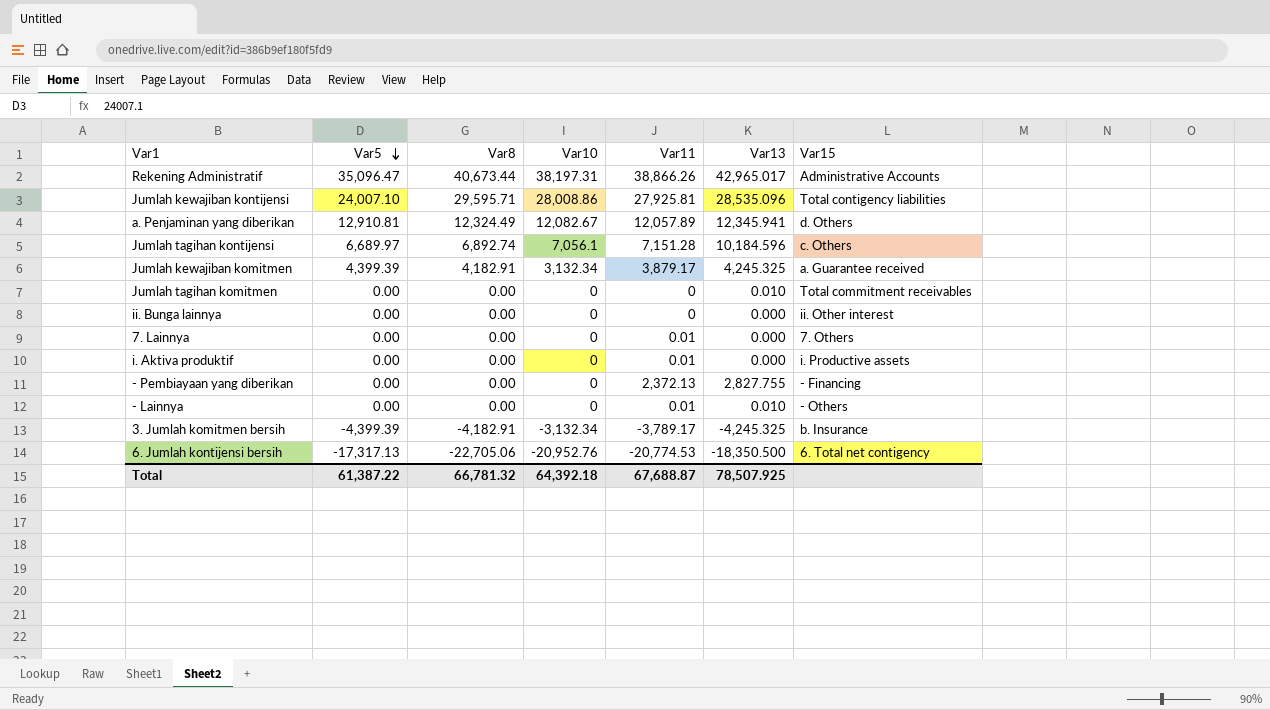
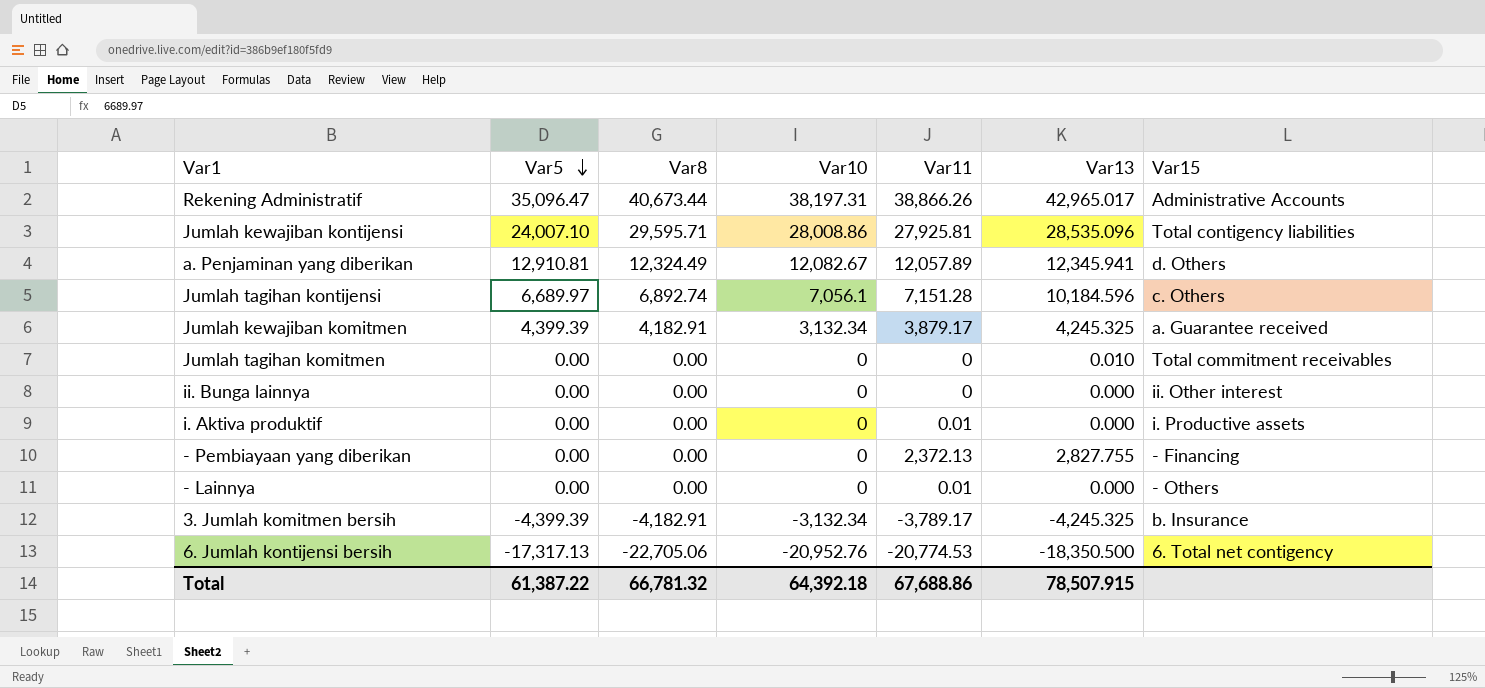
row 7. Lainnya: 0.00 | 0.00 | 0 | 0.01 | 0.000 | 7. Others -> none
- Lainnya | Var13: 0.010 -> 0.000
Total | Var11: 67,688.87 -> 67,688.86
Total | Var13: 78,507.925 -> 78,507.915

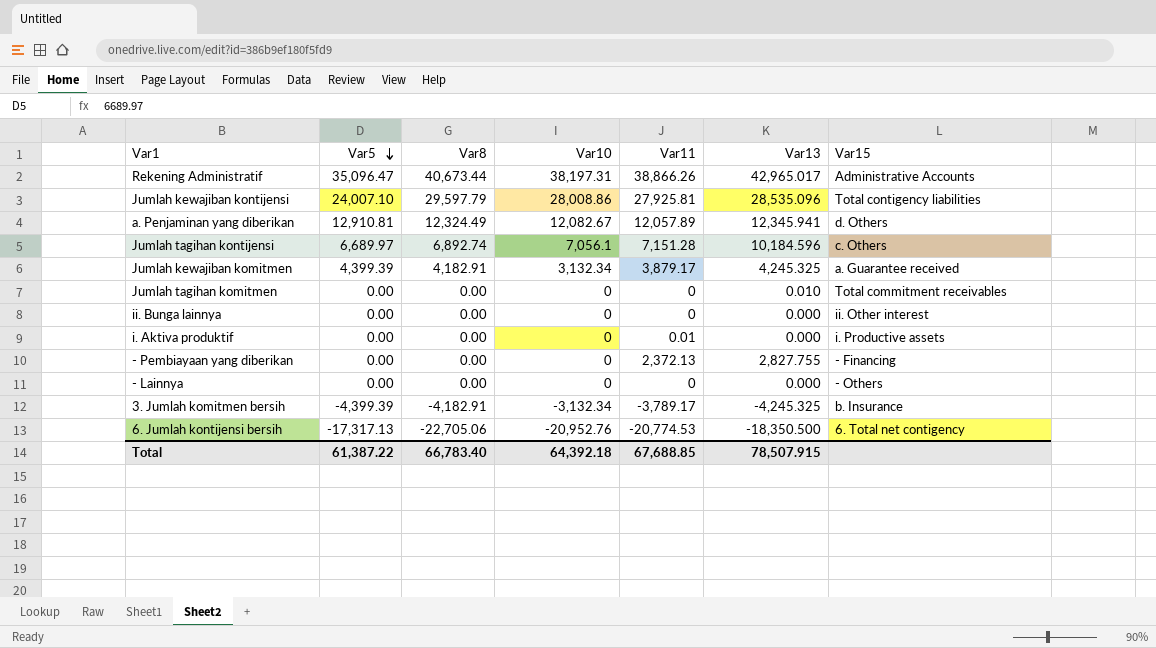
Jumlah kewajiban kontijensi | Var8: 29,595.71 -> 29,597.79
- Lainnya | Var11: 0.01 -> 0
Total | Var8: 66,781.32 -> 66,783.40
Total | Var11: 67,688.86 -> 67,688.85

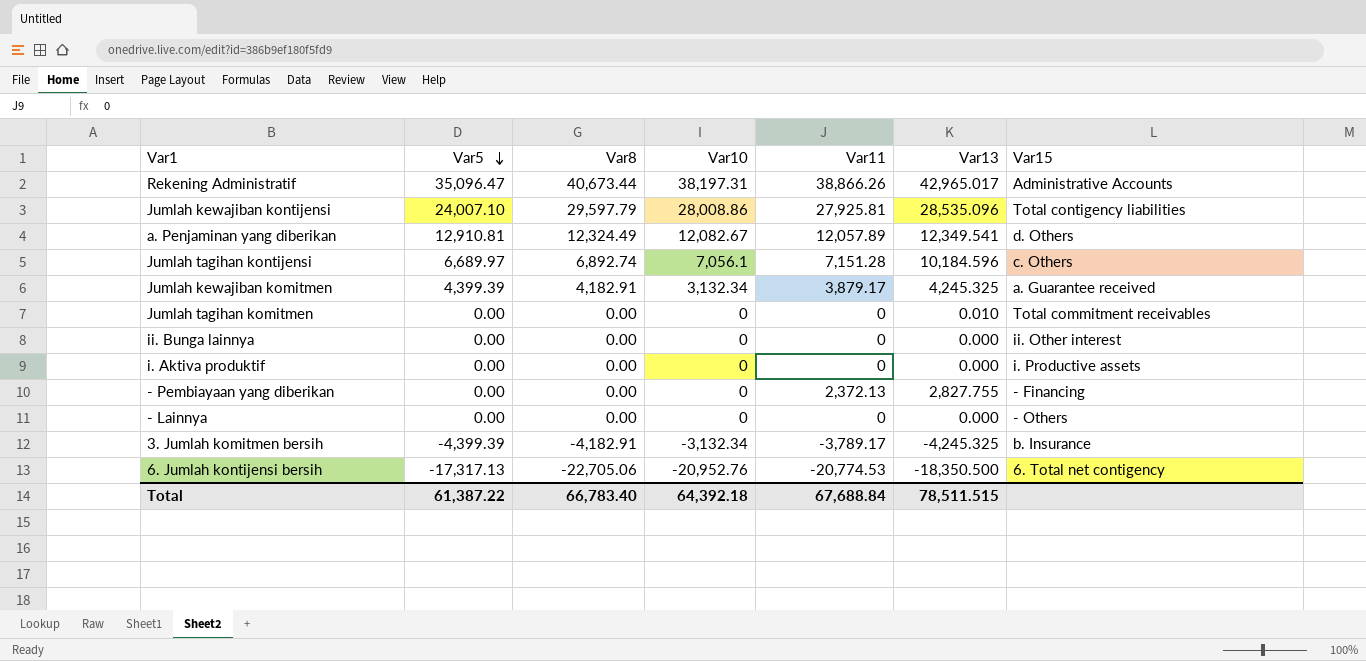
a. Penjaminan yang diberikan | Var13: 12,345.941 -> 12,349.541
i. Aktiva produktif | Var11: 0.01 -> 0
Total | Var11: 67,688.85 -> 67,688.84
Total | Var13: 78,507.915 -> 78,511.515

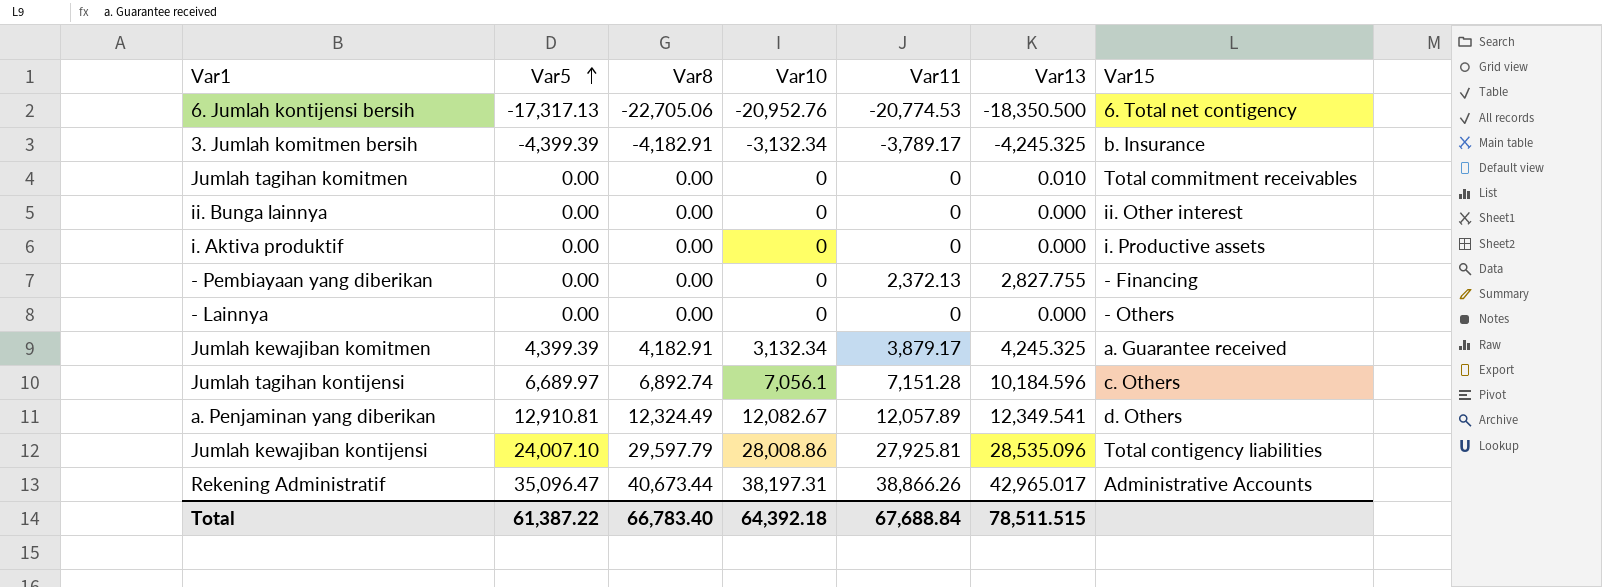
row order: Var5 descending -> Var5 ascending

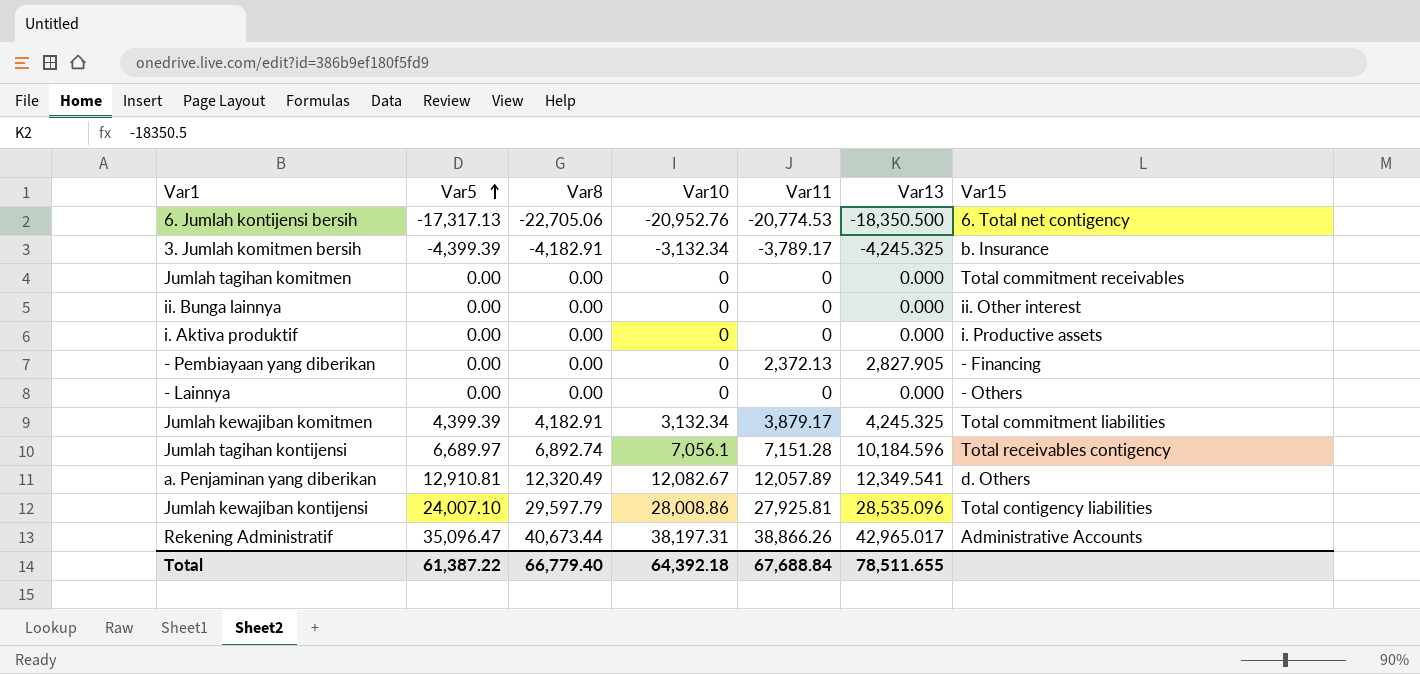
Jumlah tagihan komitmen | Var13: 0.010 -> 0.000
- Pembiayaan yang diberikan | Var13: 2,827.755 -> 2,827.905
Jumlah kewajiban komitmen | Var15: a. Guarantee received -> Total commitment liabilities
Jumlah tagihan kontijensi | Var15: c. Others -> Total receivables contigency
a. Penjaminan yang diberikan | Var8: 12,324.49 -> 12,320.49
Total | Var8: 66,783.40 -> 66,779.40
Total | Var13: 78,511.515 -> 78,511.655

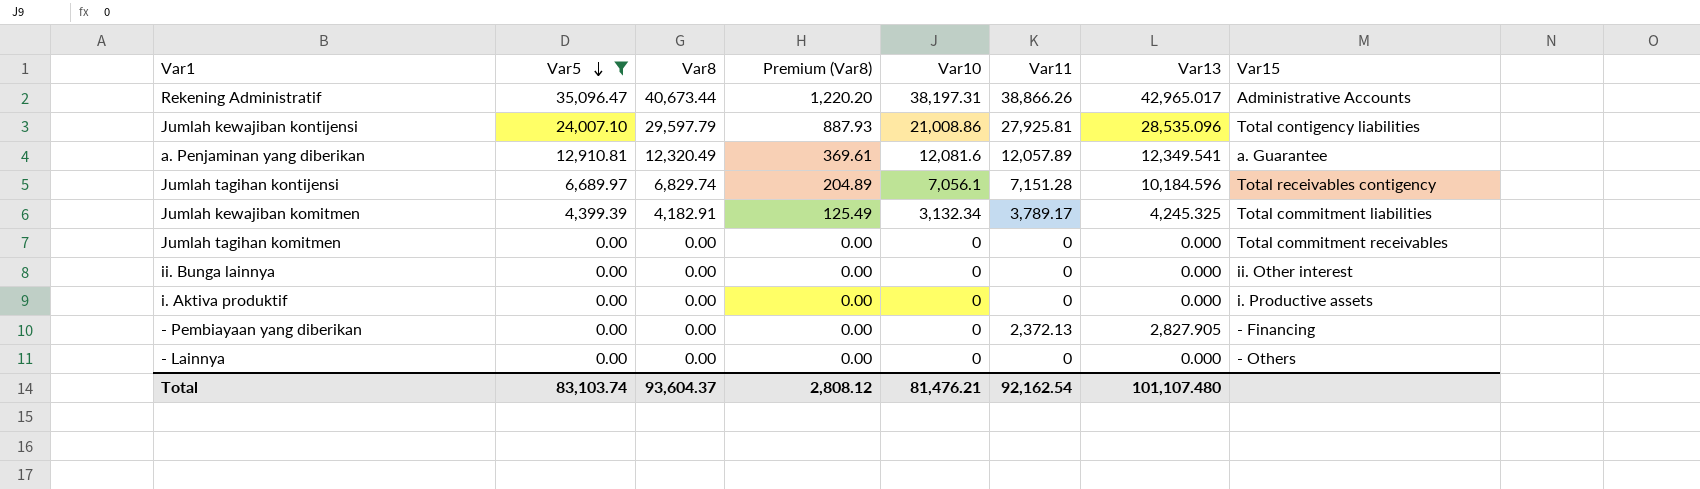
filter: none -> Var5 >= 0.00
row order: Var5 ascending -> Var5 descending
column Premium (Var8) | formula: none -> [Var8] * 0.03
Jumlah kewajiban kontijensi | Var10: 28,008.86 -> 21,008.86
a. Penjaminan yang diberikan | Var10: 12,082.67 -> 12,081.6
a. Penjaminan yang diberikan | Var15: d. Others -> a. Guarantee
Jumlah tagihan kontijensi | Var8: 6,892.74 -> 6,829.74
Jumlah kewajiban komitmen | Var11: 3,879.17 -> 3,789.17
Total | Var5: 61,387.22 -> 83,103.74
Total | Var8: 66,779.40 -> 93,604.37
Total | Var10: 64,392.18 -> 81,476.21
Total | Var11: 67,688.84 -> 92,162.54
Total | Var13: 78,511.655 -> 101,107.480

